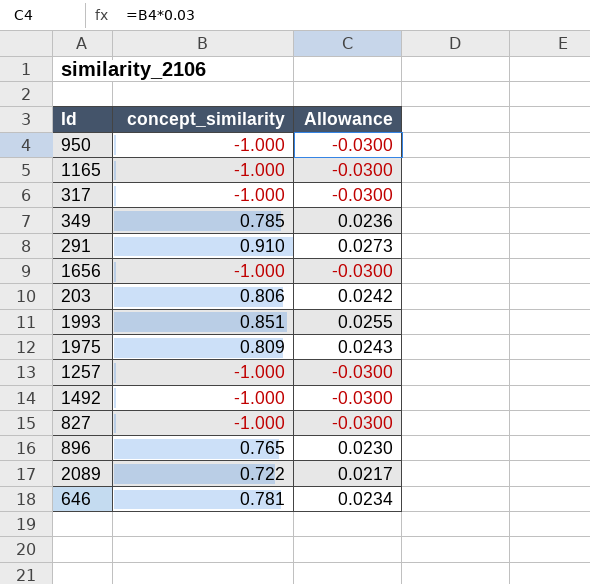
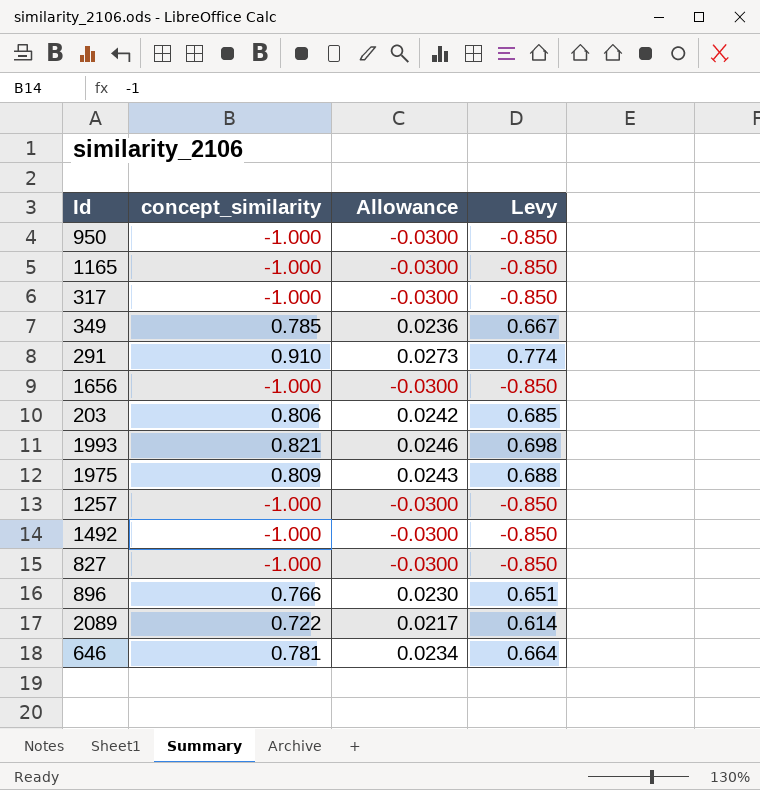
column Levy | formula: none -> [concept_similarity] * 0.85
1993 | concept_similarity: 0.851 -> 0.821
1993 | Allowance: 0.0255 -> 0.0246
896 | concept_similarity: 0.765 -> 0.766

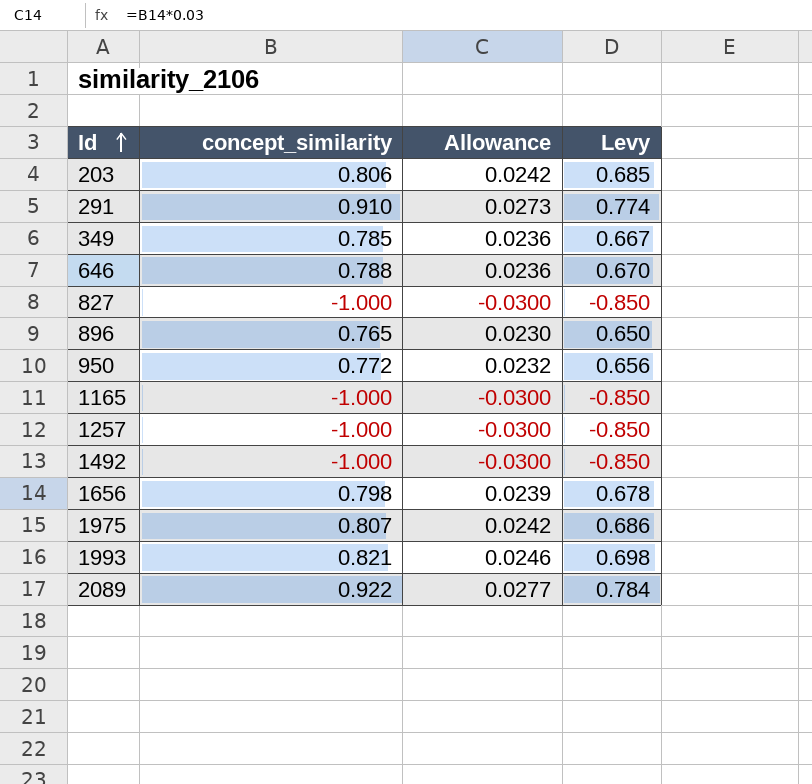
row order: none -> Id ascending
row 317: -1.000 | -0.0300 | -0.850 -> none
646 | concept_similarity: 0.781 -> 0.788
646 | Allowance: 0.0234 -> 0.0236
646 | Levy: 0.664 -> 0.670
896 | concept_similarity: 0.766 -> 0.765
896 | Levy: 0.651 -> 0.650
950 | concept_similarity: -1.000 -> 0.772
950 | Allowance: -0.0300 -> 0.0232
950 | Levy: -0.850 -> 0.656
1656 | concept_similarity: -1.000 -> 0.798
1656 | Allowance: -0.0300 -> 0.0239
1656 | Levy: -0.850 -> 0.678
1975 | concept_similarity: 0.809 -> 0.807
1975 | Allowance: 0.0243 -> 0.0242
1975 | Levy: 0.688 -> 0.686
2089 | concept_similarity: 0.722 -> 0.922
2089 | Allowance: 0.0217 -> 0.0277
2089 | Levy: 0.614 -> 0.784

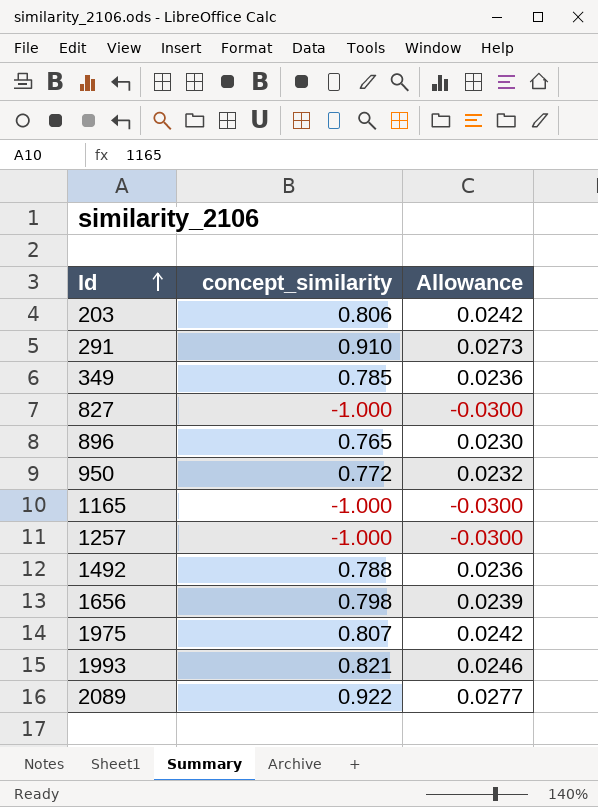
column Levy | formula: [concept_similarity] * 0.85 -> none
row 646: 0.788 | 0.0236 | 0.670 -> none
1492 | concept_similarity: -1.000 -> 0.788
1492 | Allowance: -0.0300 -> 0.0236

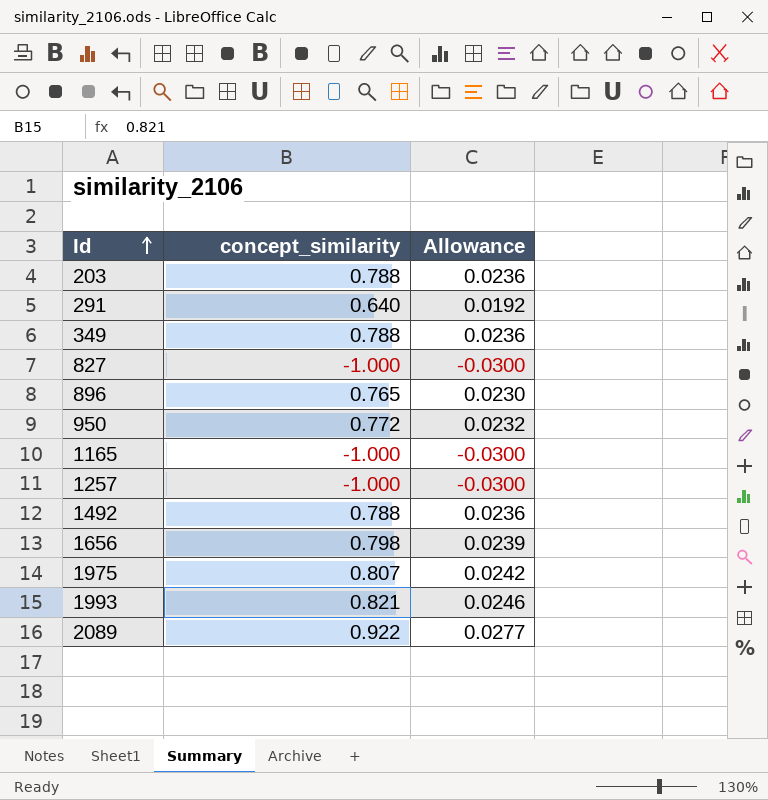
203 | concept_similarity: 0.806 -> 0.788
203 | Allowance: 0.0242 -> 0.0236
291 | concept_similarity: 0.910 -> 0.640
291 | Allowance: 0.0273 -> 0.0192
349 | concept_similarity: 0.785 -> 0.788

